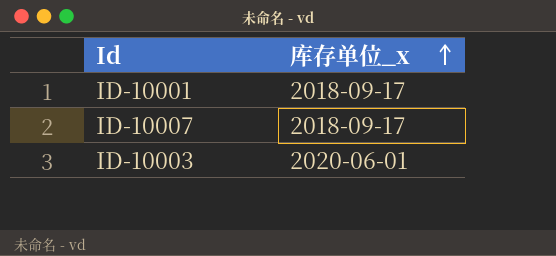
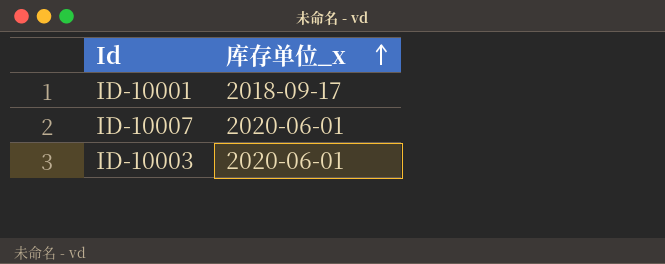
ID-10007 | 库存单位_x: 2018-09-17 -> 2020-06-01

